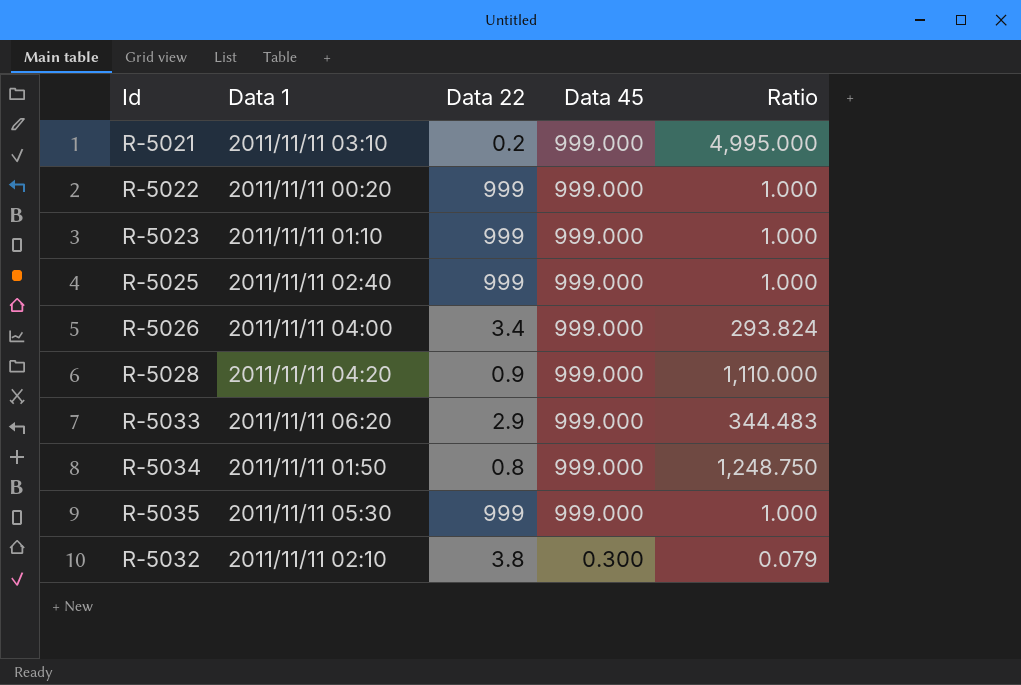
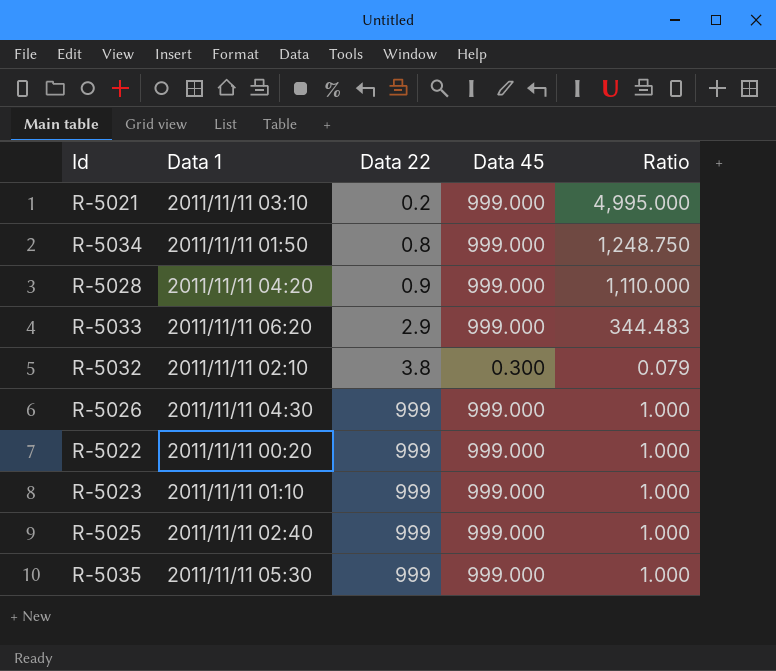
row order: Data 45 descending -> Data 22 ascending
R-5026 | Data 1: 2011/11/11 04:00 -> 2011/11/11 04:30
R-5026 | Data 22: 3.4 -> 999
R-5026 | Ratio: 293.824 -> 1.000

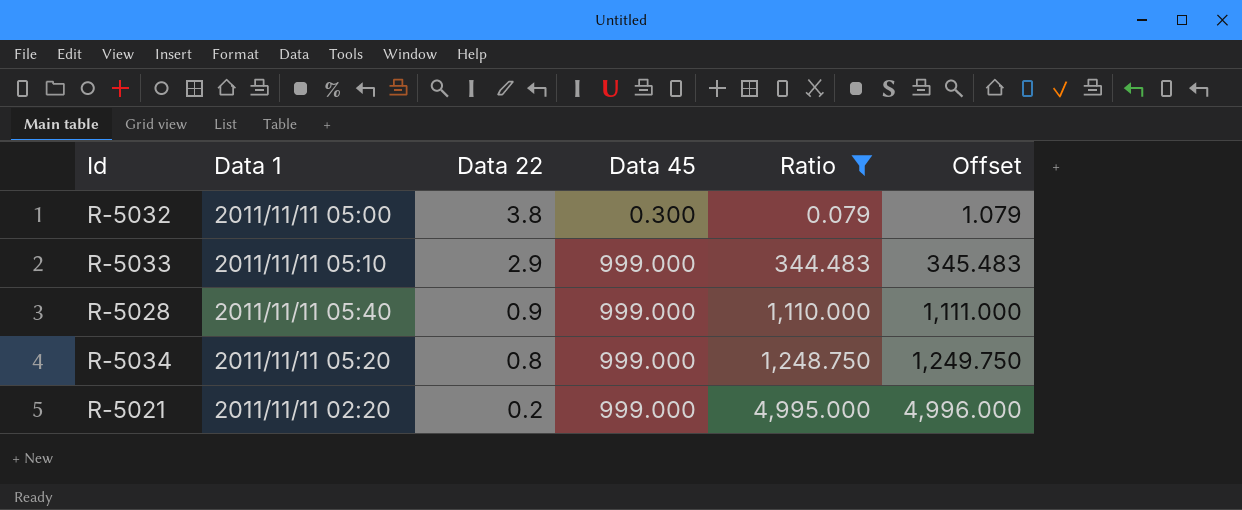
filter: none -> Ratio != 1.000
row order: Data 22 ascending -> Data 22 descending
column Offset | formula: none -> [Ratio] + 1
R-5032 | Data 1: 2011/11/11 02:10 -> 2011/11/11 05:00
R-5033 | Data 1: 2011/11/11 06:20 -> 2011/11/11 05:10
R-5028 | Data 1: 2011/11/11 04:20 -> 2011/11/11 05:40
R-5034 | Data 1: 2011/11/11 01:50 -> 2011/11/11 05:20
R-5021 | Data 1: 2011/11/11 03:10 -> 2011/11/11 02:20

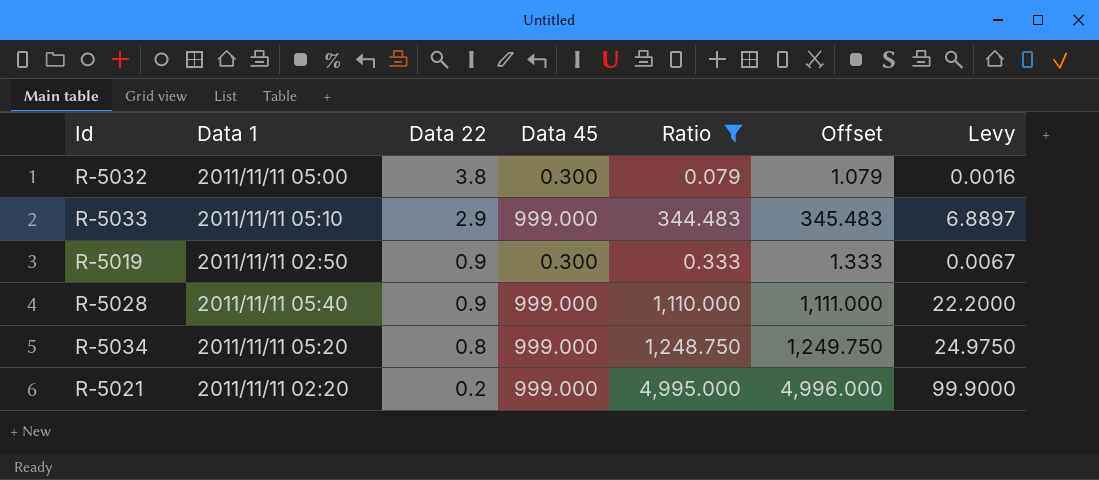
column Levy | formula: none -> [Ratio] * 0.02
row R-5019: none -> 2011/11/11 02:50 | 0.9 | 0.300 | 0.333 | 1.333 | 0.0067

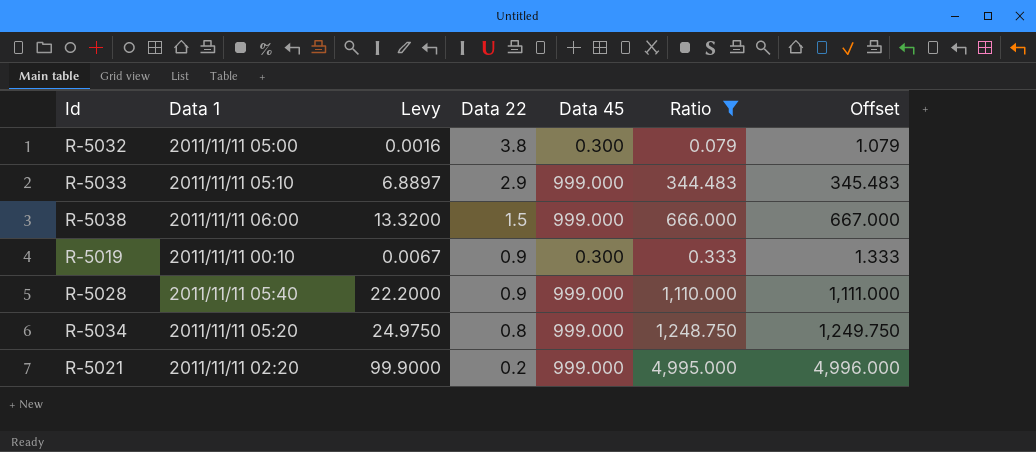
column Levy | position: 7 -> 3
row R-5038: none -> 2011/11/11 06:00 | 13.3200 | 1.5 | 999.000 | 666.000 | 667.000
R-5019 | Data 1: 2011/11/11 02:50 -> 2011/11/11 00:10

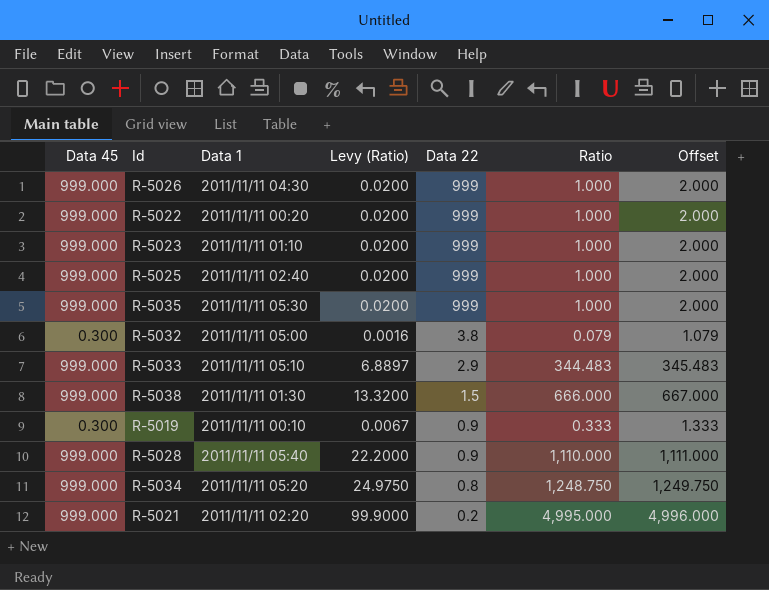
filter: Ratio != 1.000 -> none
column Data 45 | position: 5 -> 1
column name: Levy -> Levy (Ratio)
R-5038 | Data 1: 2011/11/11 06:00 -> 2011/11/11 01:30

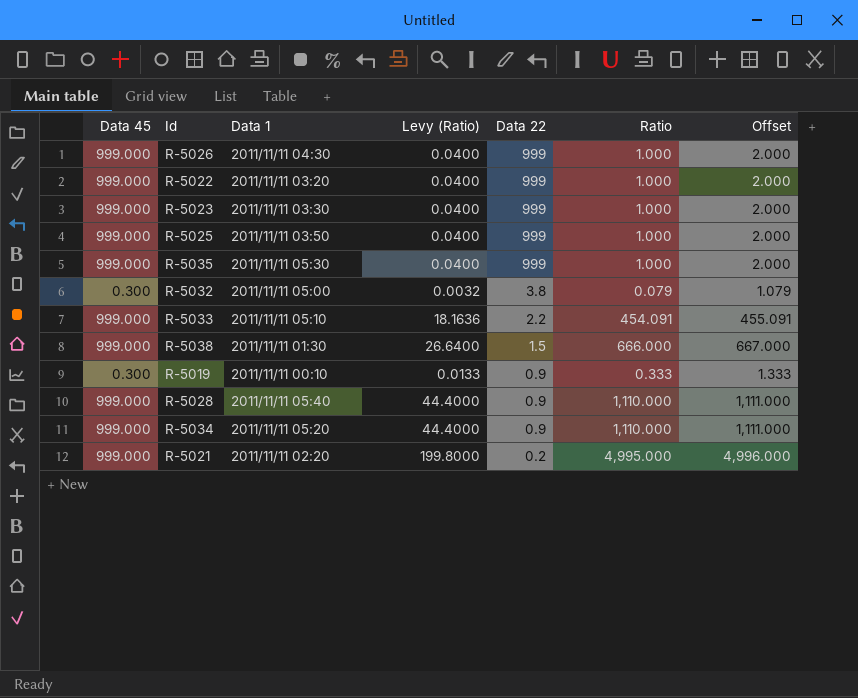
column Levy (Ratio) | formula: [Ratio] * 0.02 -> [Ratio] * 0.04
R-5022 | Data 1: 2011/11/11 00:20 -> 2011/11/11 03:20
R-5023 | Data 1: 2011/11/11 01:10 -> 2011/11/11 03:30
R-5025 | Data 1: 2011/11/11 02:40 -> 2011/11/11 03:50
R-5033 | Data 22: 2.9 -> 2.2
R-5033 | Ratio: 344.483 -> 454.091
R-5033 | Offset: 345.483 -> 455.091
R-5034 | Data 22: 0.8 -> 0.9
R-5034 | Ratio: 1,248.750 -> 1,110.000
R-5034 | Offset: 1,249.750 -> 1,111.000

